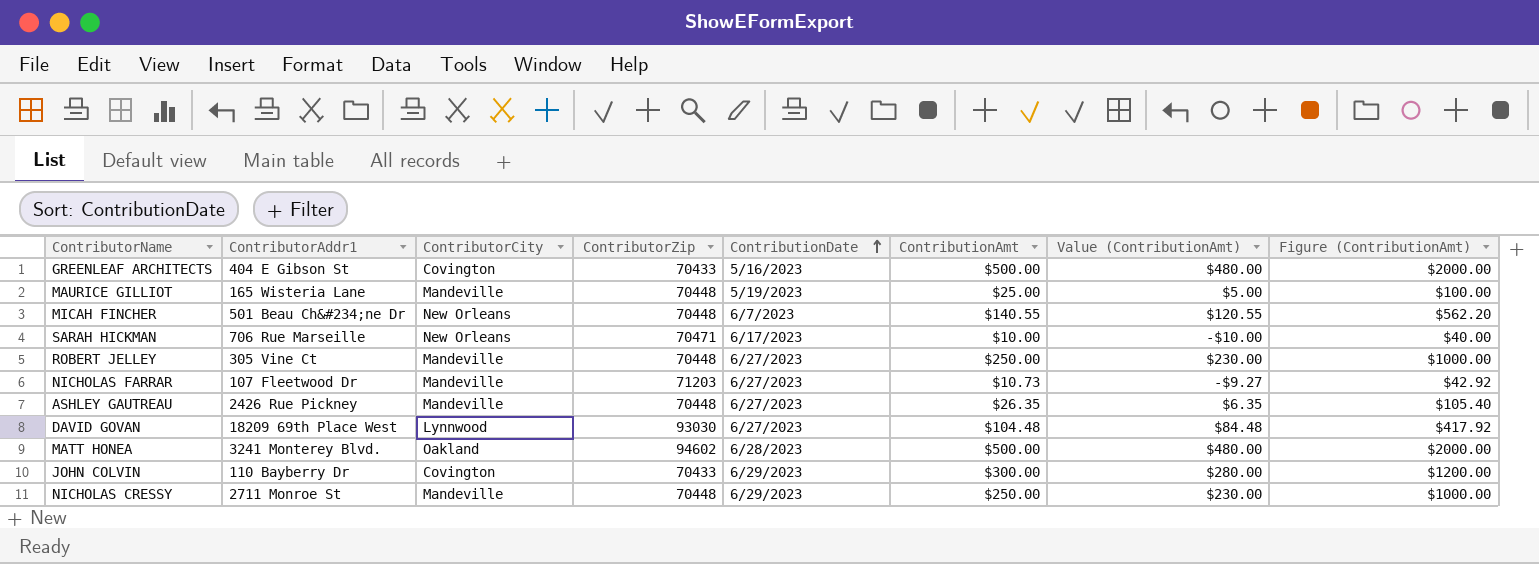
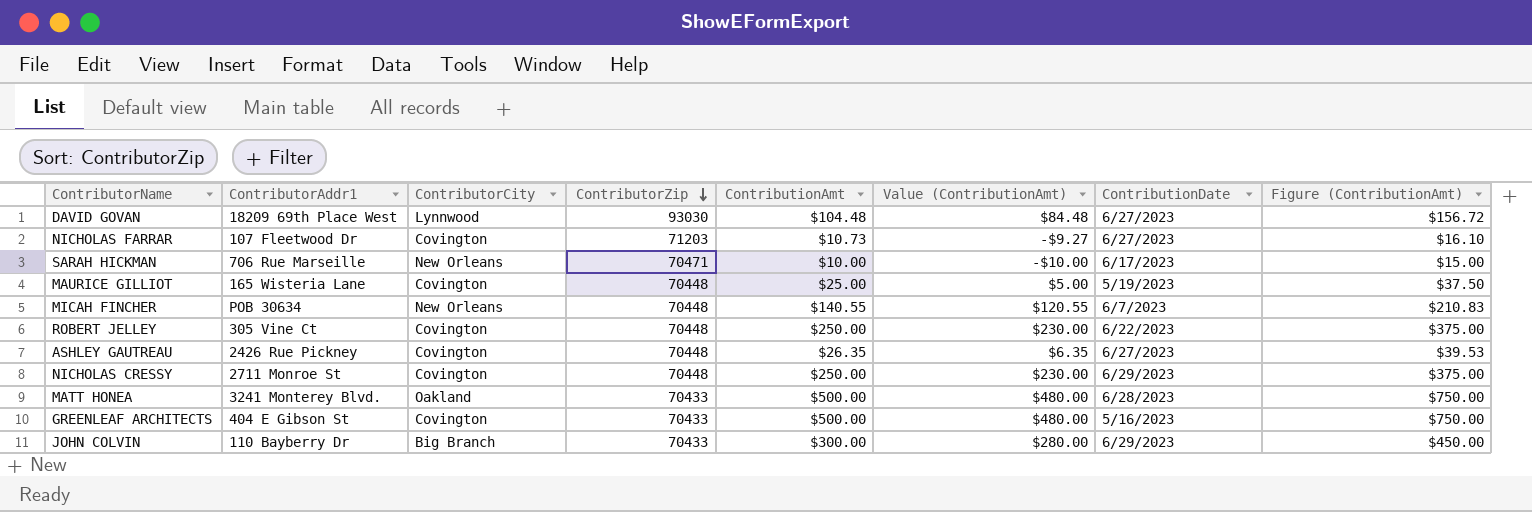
row order: ContributionDate ascending -> ContributorZip descending
column ContributionDate | position: 5 -> 7
column Figure (ContributionAmt) | formula: [ContributionAmt] * 4 -> [ContributionAmt] * 1.5
NICHOLAS FARRAR | ContributorCity: Mandeville -> Covington
MAURICE GILLIOT | ContributorCity: Mandeville -> Covington
MICAH FINCHER | ContributorAddr1: 501 Beau Ch&#234;ne Dr -> POB 30634
ROBERT JELLEY | ContributorCity: Mandeville -> Covington
ROBERT JELLEY | ContributionDate: 6/27/2023 -> 6/22/2023
ASHLEY GAUTREAU | ContributorCity: Mandeville -> Covington
NICHOLAS CRESSY | ContributorCity: Mandeville -> Covington
MATT HONEA | ContributorZip: 94602 -> 70433
JOHN COLVIN | ContributorCity: Covington -> Big Branch

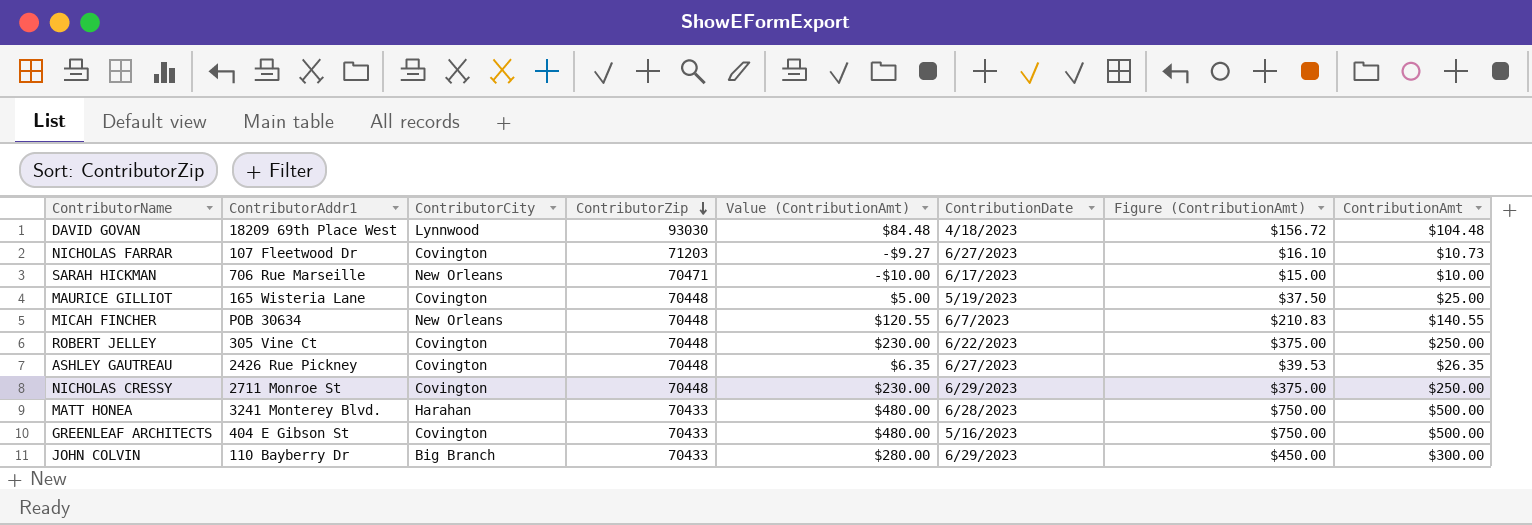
column ContributionAmt | position: 5 -> 8
DAVID GOVAN | ContributionDate: 6/27/2023 -> 4/18/2023
MATT HONEA | ContributorCity: Oakland -> Harahan

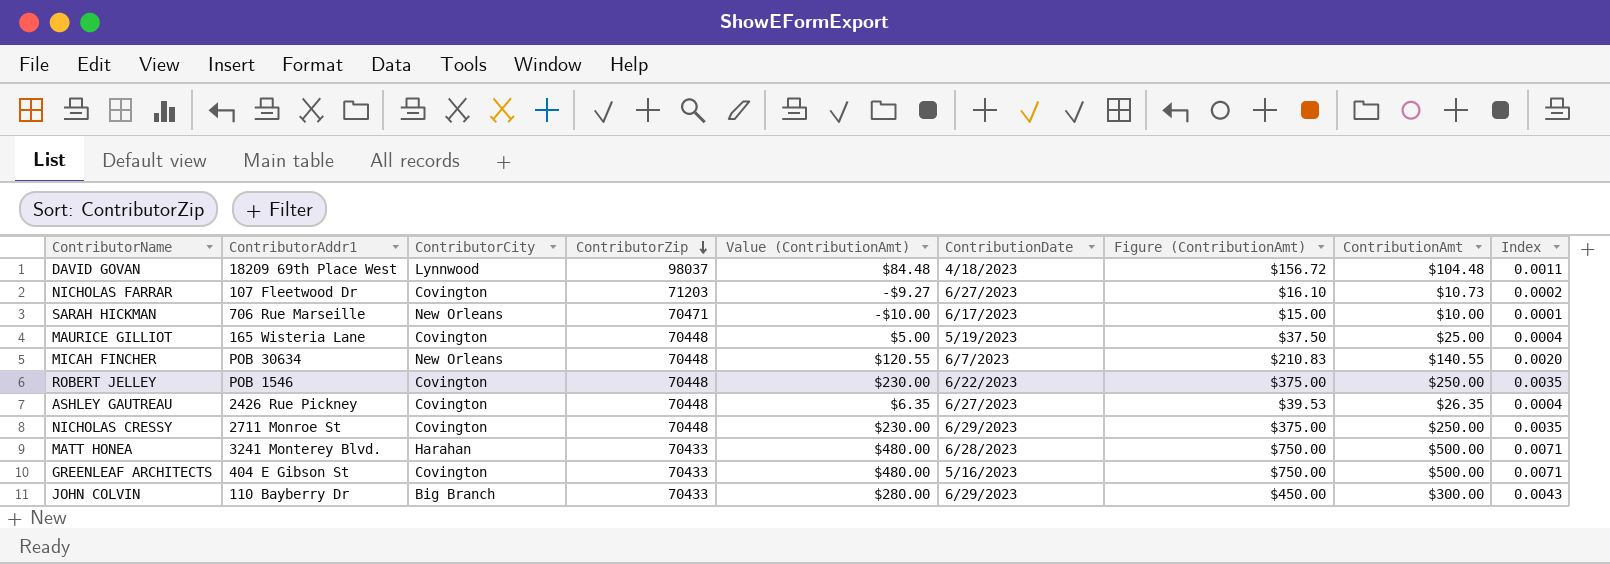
column Index | formula: none -> [ContributionAmt] / [ContributorZip]
DAVID GOVAN | ContributorZip: 93030 -> 98037
ROBERT JELLEY | ContributorAddr1: 305 Vine Ct -> POB 1546

